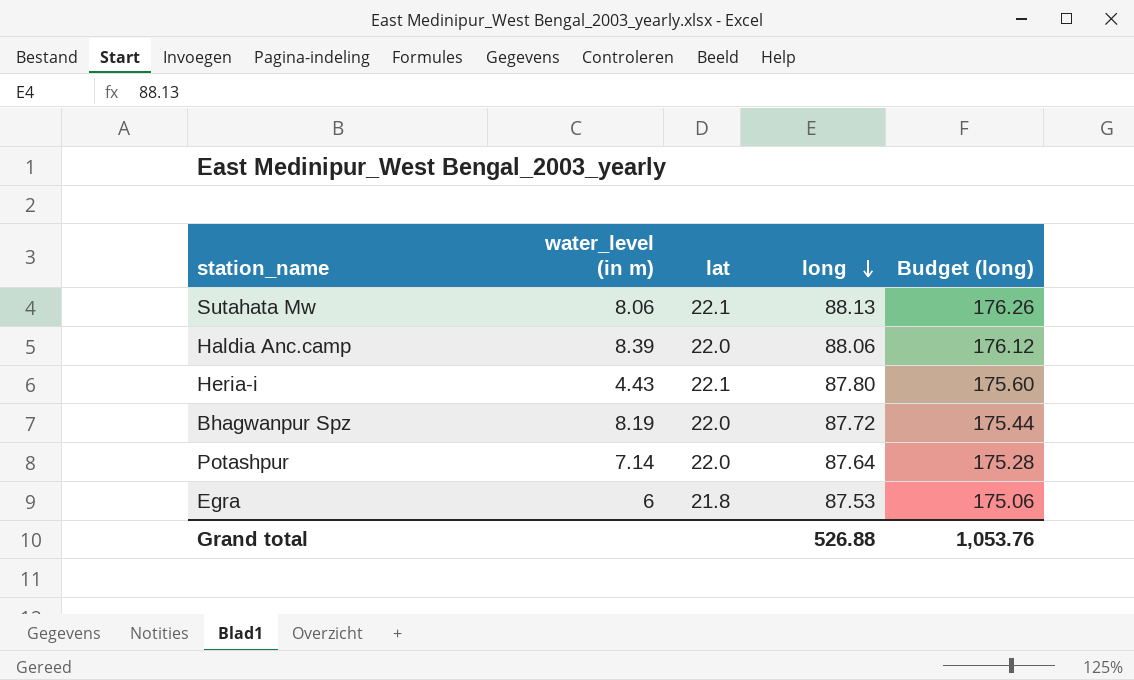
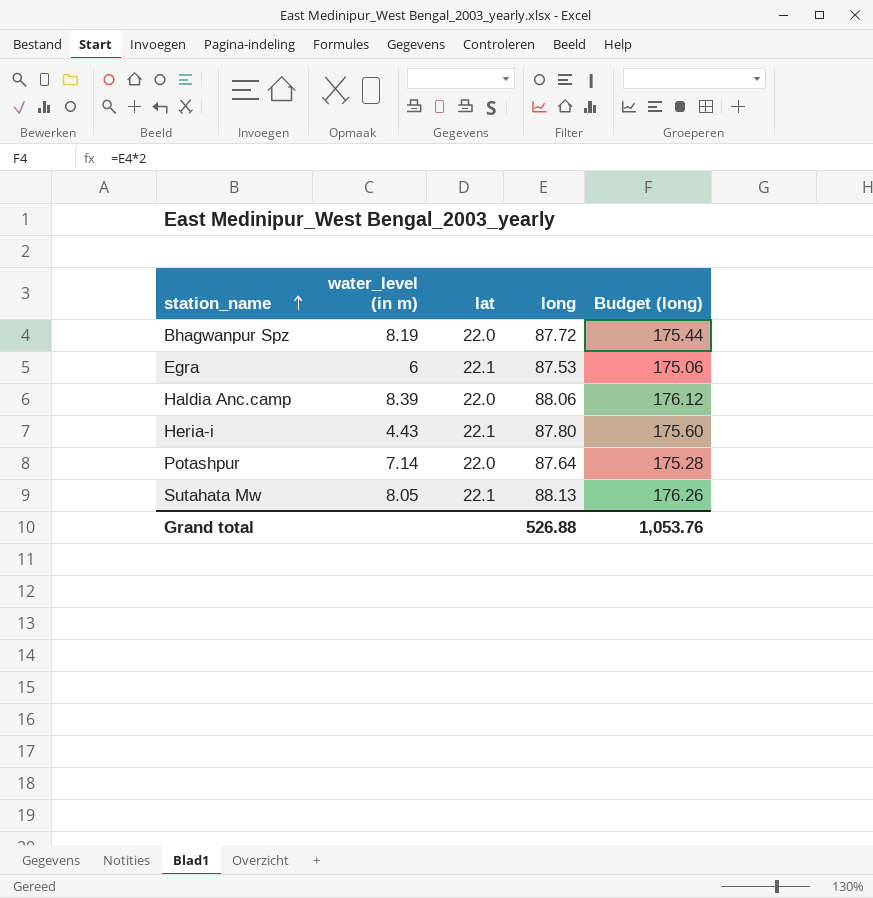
row order: long descending -> station_name ascending
Egra | lat: 21.8 -> 22.1
Sutahata Mw | water_level (in m): 8.06 -> 8.05

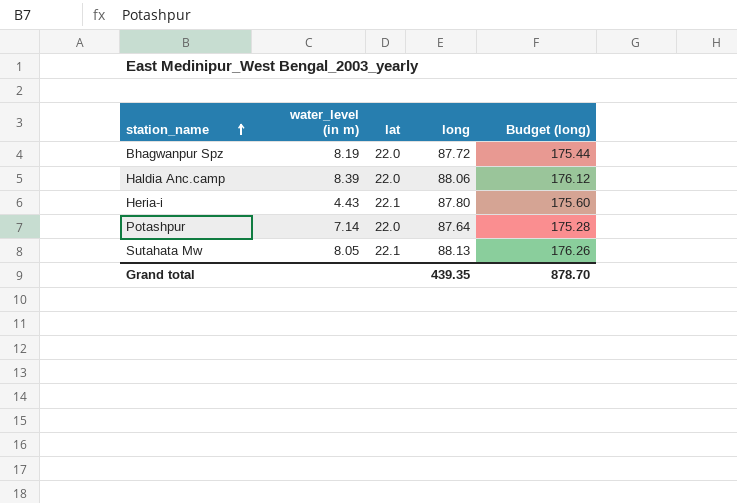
row Egra: 6 | 22.1 | 87.53 | 175.06 -> none
Grand total | long: 526.88 -> 439.35
Grand total | Budget (long): 1,053.76 -> 878.70

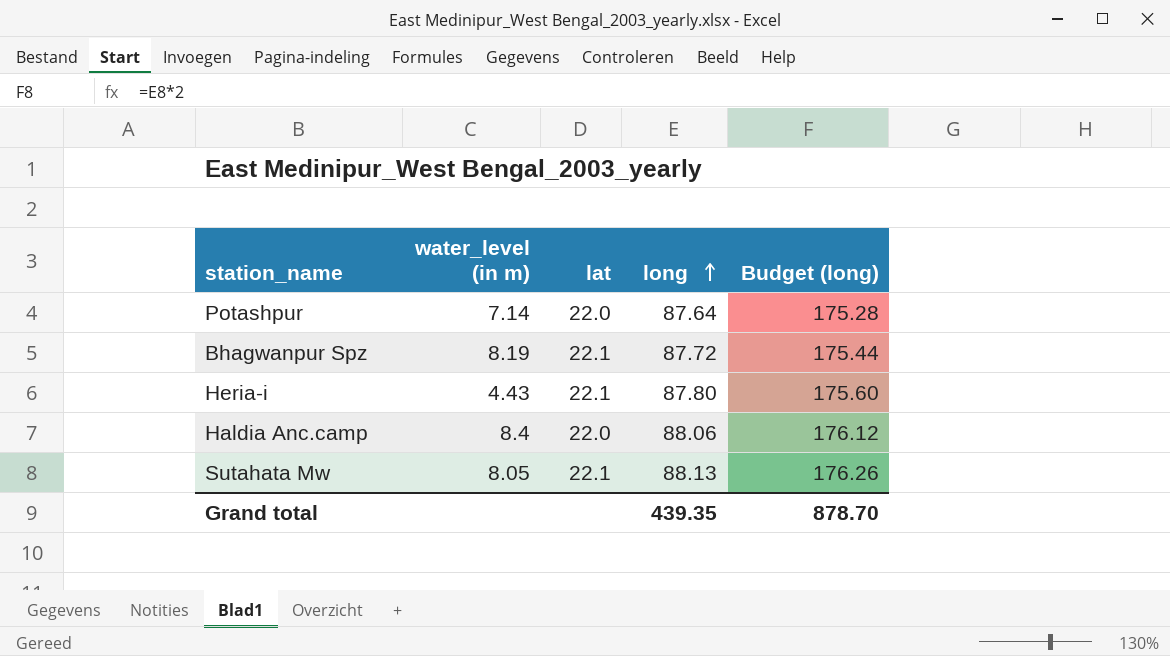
row order: station_name ascending -> long ascending
Bhagwanpur Spz | lat: 22.0 -> 22.1
Haldia Anc.camp | water_level (in m): 8.39 -> 8.4

